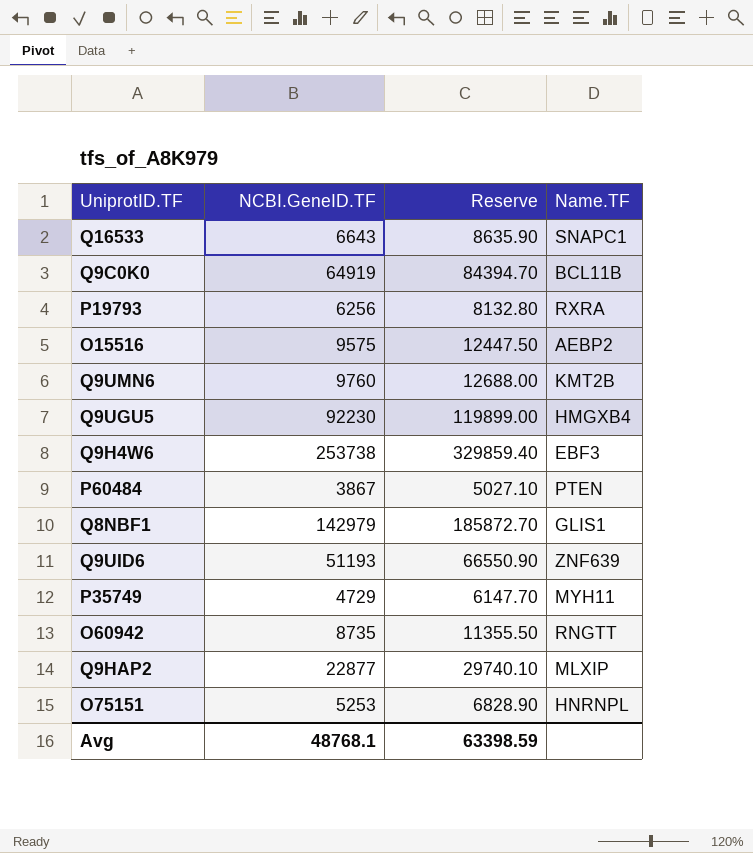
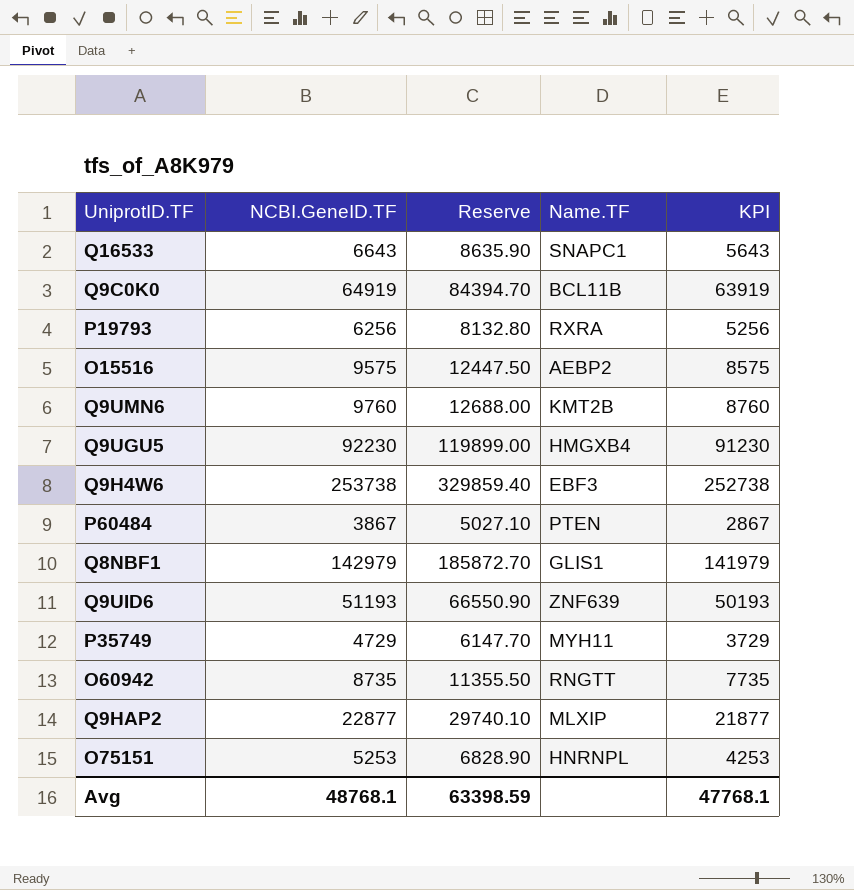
column KPI | formula: none -> [NCBI.GeneID.TF] - 1000

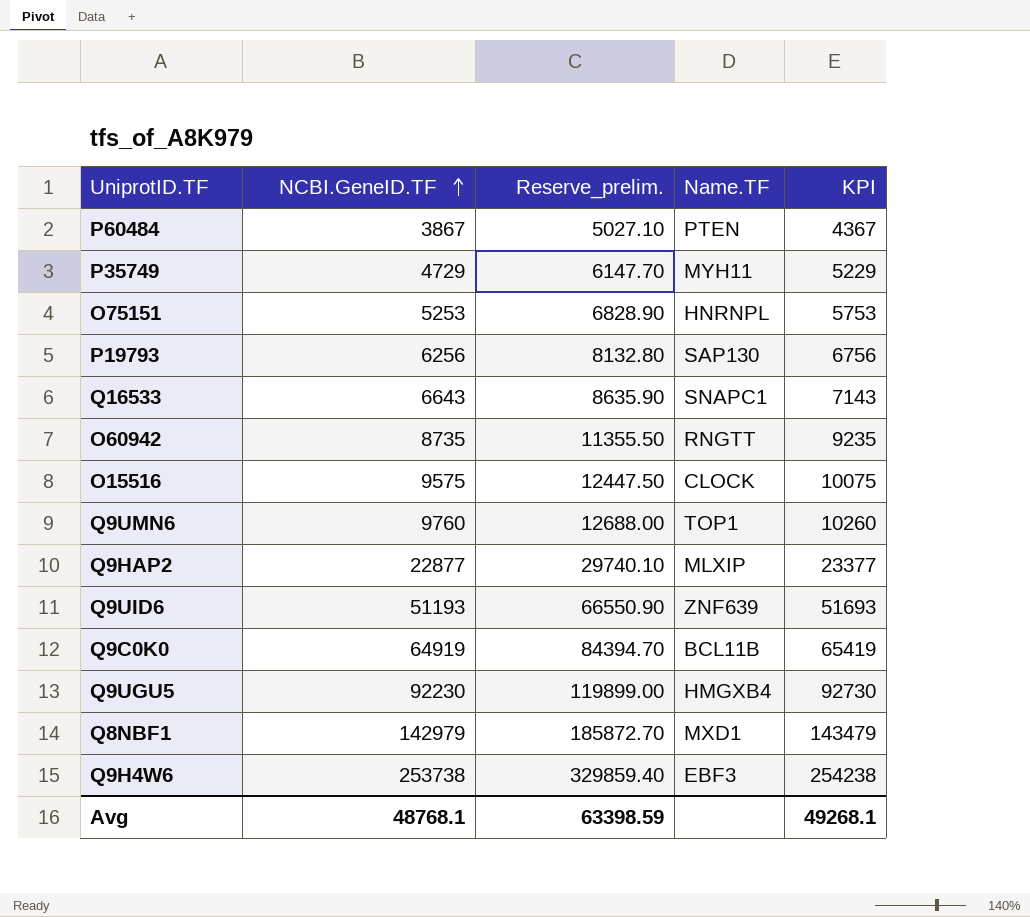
row order: none -> NCBI.GeneID.TF ascending
column name: Reserve -> Reserve_prelim.
column KPI | formula: [NCBI.GeneID.TF] - 1000 -> [NCBI.GeneID.TF] + 500
P19793 | Name.TF: RXRA -> SAP130
O15516 | Name.TF: AEBP2 -> CLOCK
Q9UMN6 | Name.TF: KMT2B -> TOP1
Q8NBF1 | Name.TF: GLIS1 -> MXD1
Avg | KPI: 47768.1 -> 49268.1

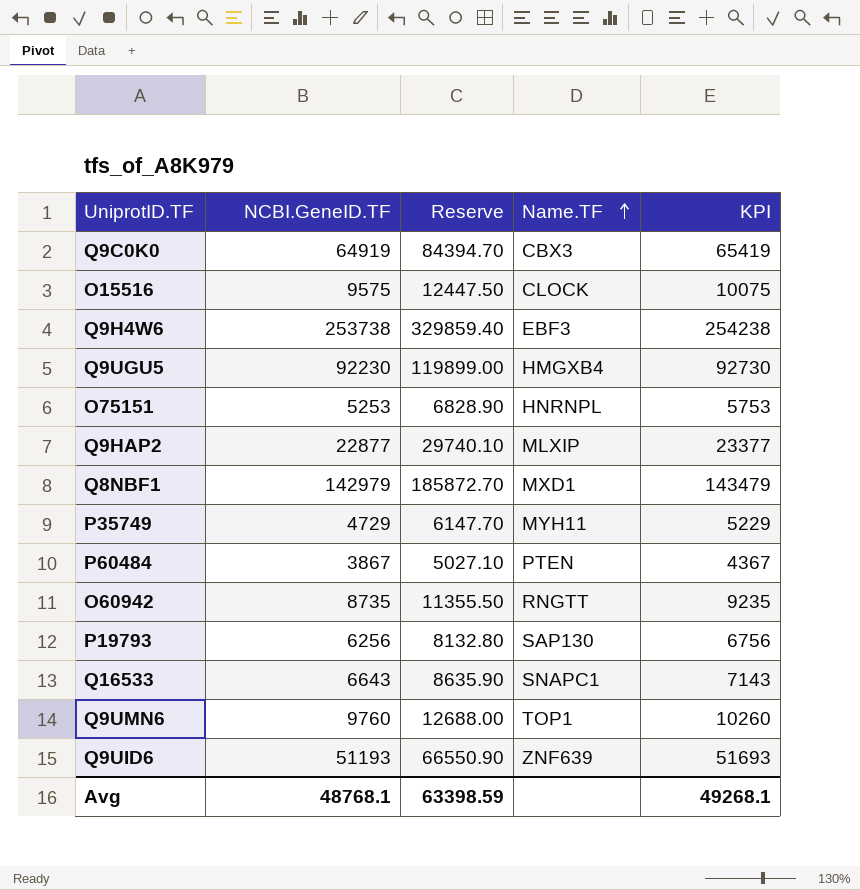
row order: NCBI.GeneID.TF ascending -> Name.TF ascending
column name: Reserve_prelim. -> Reserve
Q9C0K0 | Name.TF: BCL11B -> CBX3

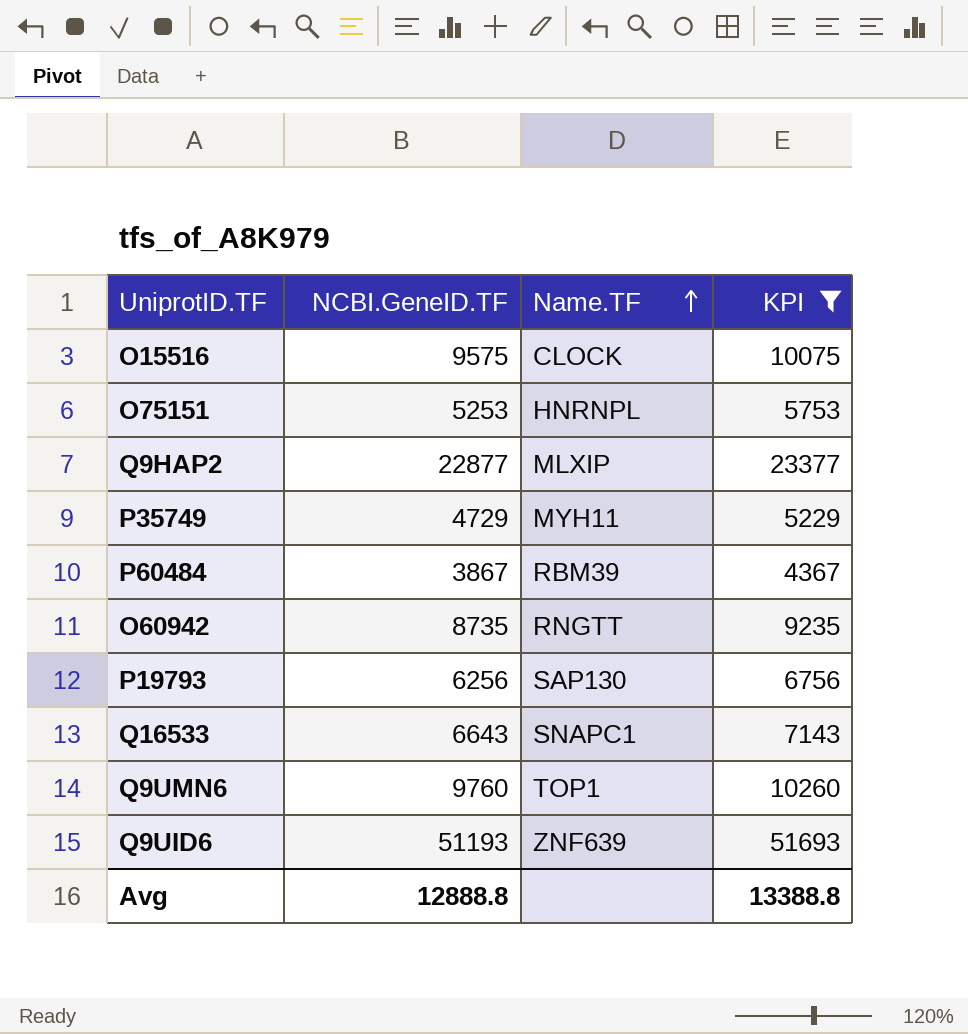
filter: none -> KPI <= 51693
column Reserve | formula: [NCBI.GeneID.TF] * 1.3 -> none
P60484 | Name.TF: PTEN -> RBM39
Avg | NCBI.GeneID.TF: 48768.1 -> 12888.8
Avg | KPI: 49268.1 -> 13388.8

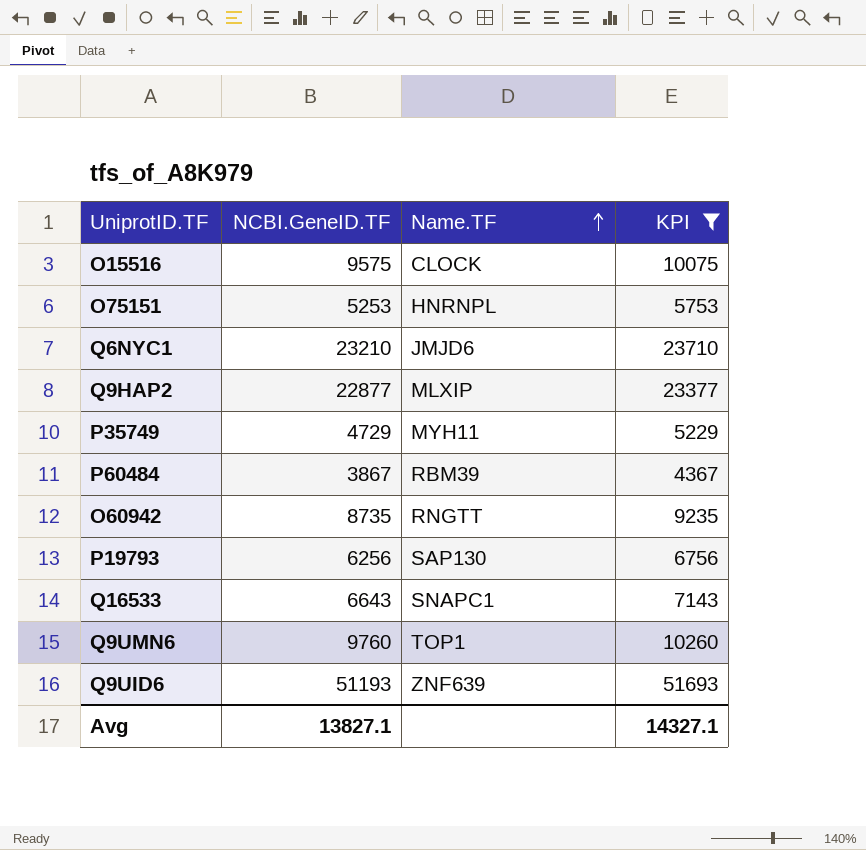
row Q6NYC1: none -> 23210 | JMJD6 | 23710
Avg | NCBI.GeneID.TF: 12888.8 -> 13827.1
Avg | KPI: 13388.8 -> 14327.1

